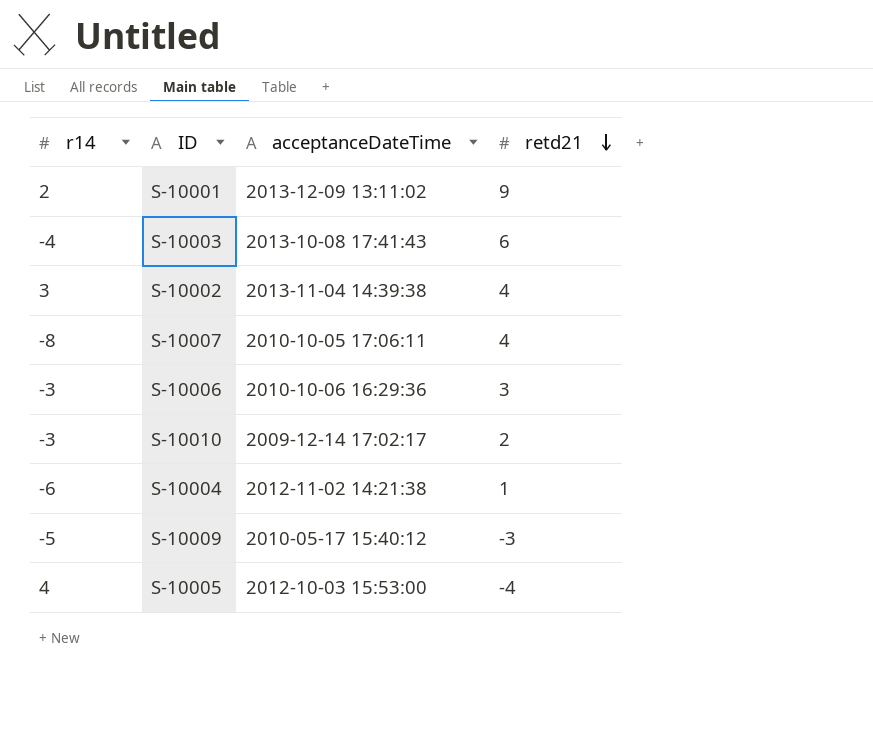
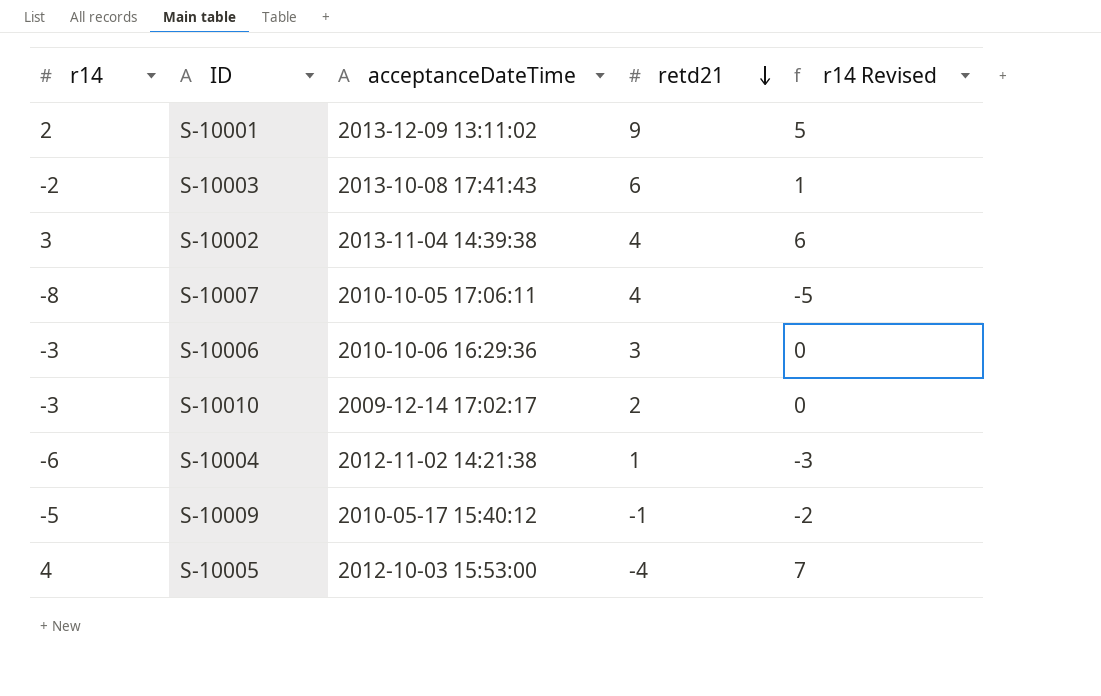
column r14 Revised | formula: none -> [r14] + 3
S-10003 | r14: -4 -> -2
S-10009 | retd21: -3 -> -1

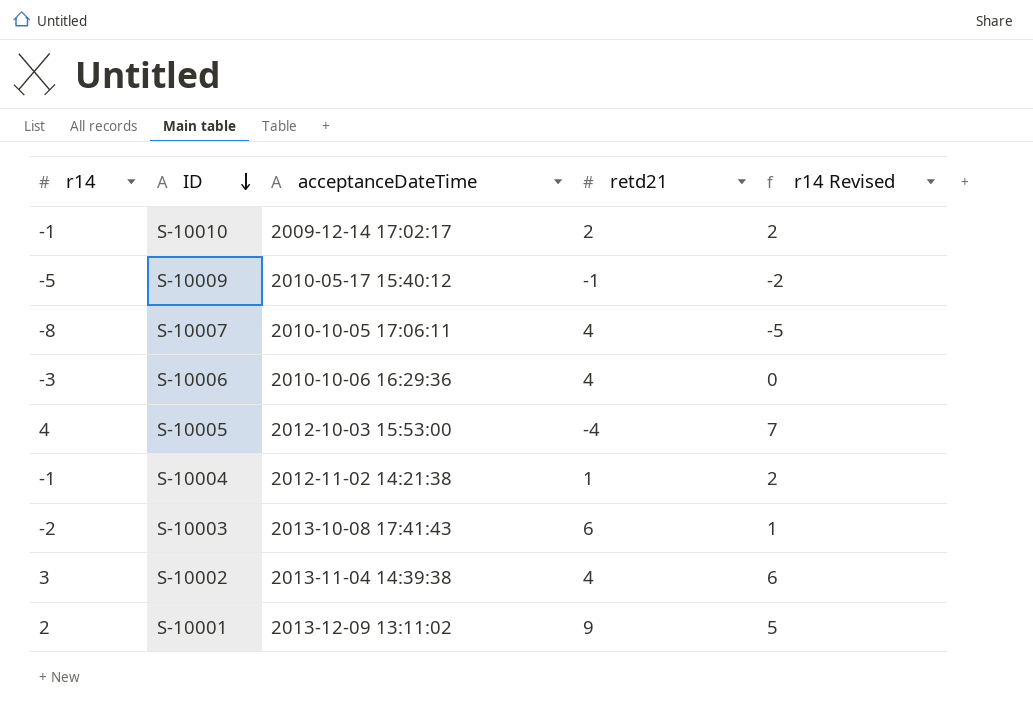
row order: retd21 descending -> ID descending
S-10010 | r14: -3 -> -1
S-10010 | r14 Revised: 0 -> 2
S-10006 | retd21: 3 -> 4
S-10004 | r14: -6 -> -1
S-10004 | r14 Revised: -3 -> 2

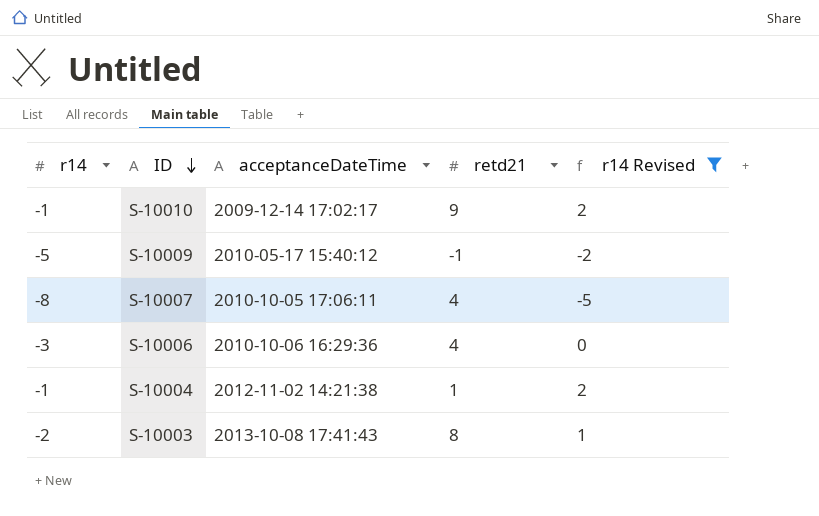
filter: none -> r14 Revised <= 2
S-10010 | retd21: 2 -> 9
S-10003 | retd21: 6 -> 8

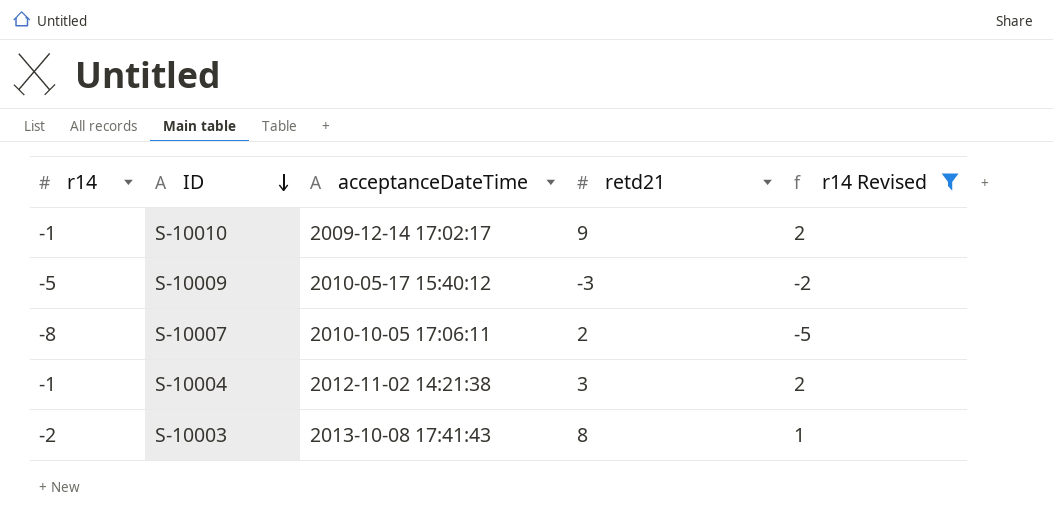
row S-10006: -3 | 2010-10-06 16:29:36 | 4 | 0 -> none
S-10009 | retd21: -1 -> -3
S-10007 | retd21: 4 -> 2
S-10004 | retd21: 1 -> 3

